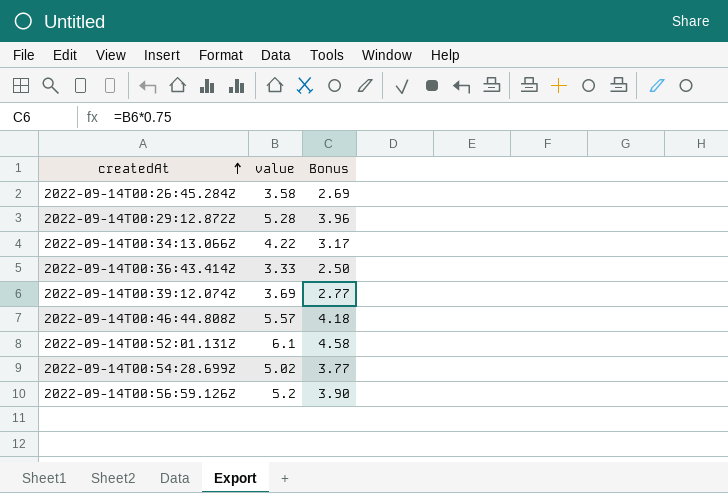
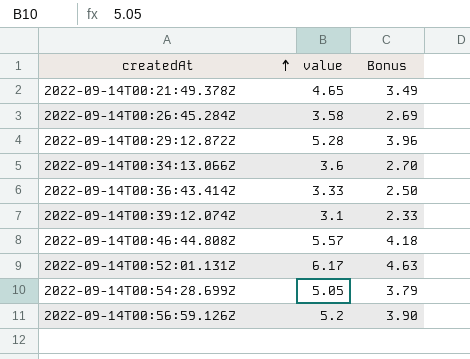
row 2022-09-14T00:21:49.378Z: none -> 4.65 | 3.49
2022-09-14T00:34:13.066Z | value: 4.22 -> 3.6
2022-09-14T00:34:13.066Z | Bonus: 3.17 -> 2.70
2022-09-14T00:39:12.074Z | value: 3.69 -> 3.1
2022-09-14T00:39:12.074Z | Bonus: 2.77 -> 2.33
2022-09-14T00:52:01.131Z | value: 6.1 -> 6.17
2022-09-14T00:52:01.131Z | Bonus: 4.58 -> 4.63
2022-09-14T00:54:28.699Z | value: 5.02 -> 5.05
2022-09-14T00:54:28.699Z | Bonus: 3.77 -> 3.79

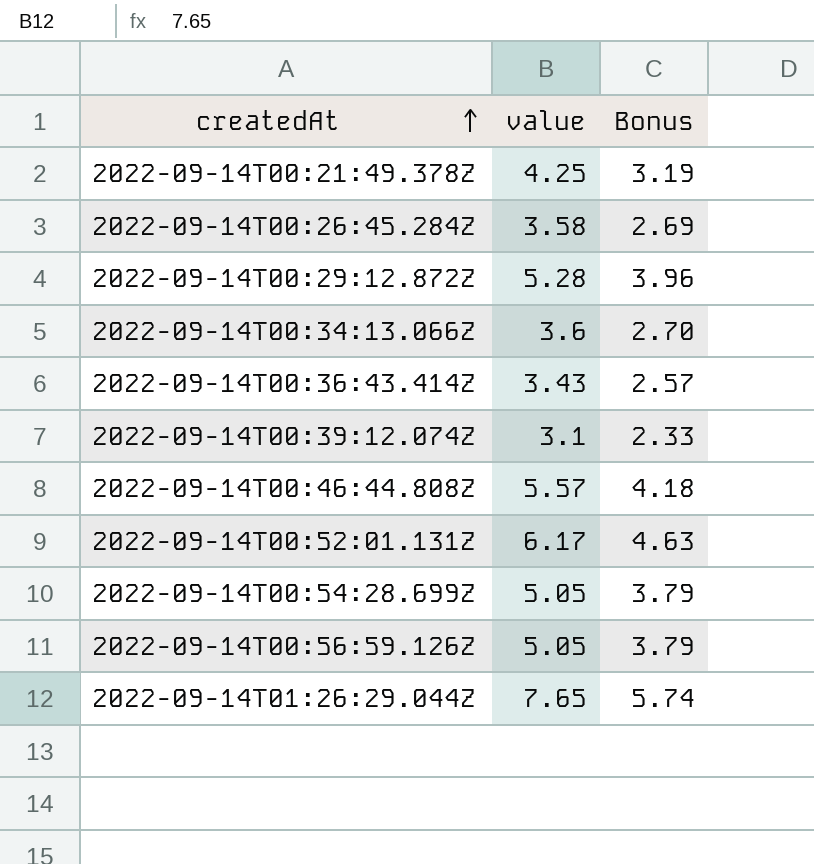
2022-09-14T00:21:49.378Z | value: 4.65 -> 4.25
2022-09-14T00:21:49.378Z | Bonus: 3.49 -> 3.19
2022-09-14T00:36:43.414Z | value: 3.33 -> 3.43
2022-09-14T00:36:43.414Z | Bonus: 2.50 -> 2.57
2022-09-14T00:56:59.126Z | value: 5.2 -> 5.05
2022-09-14T00:56:59.126Z | Bonus: 3.90 -> 3.79
row 2022-09-14T01:26:29.044Z: none -> 7.65 | 5.74

